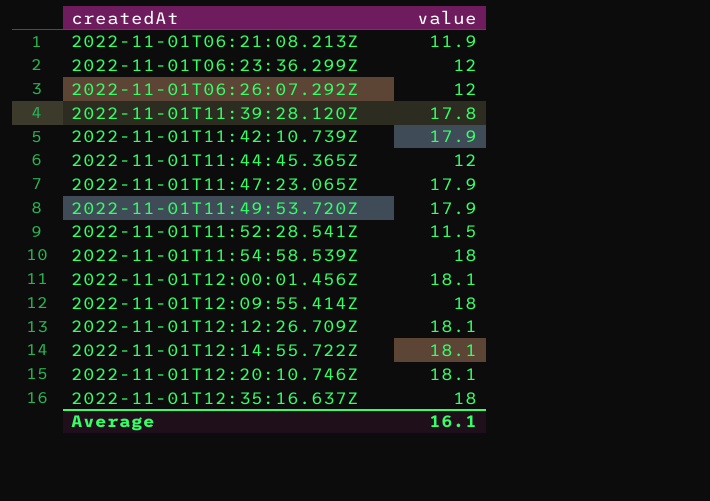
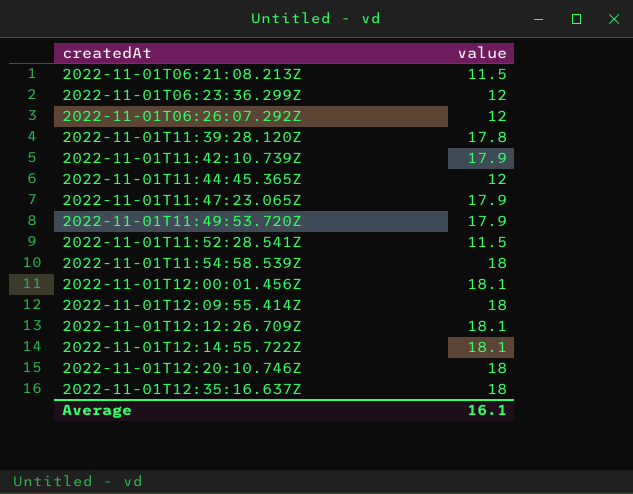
2022-11-01T06:21:08.213Z | value: 11.9 -> 11.5
2022-11-01T12:20:10.746Z | value: 18.1 -> 18

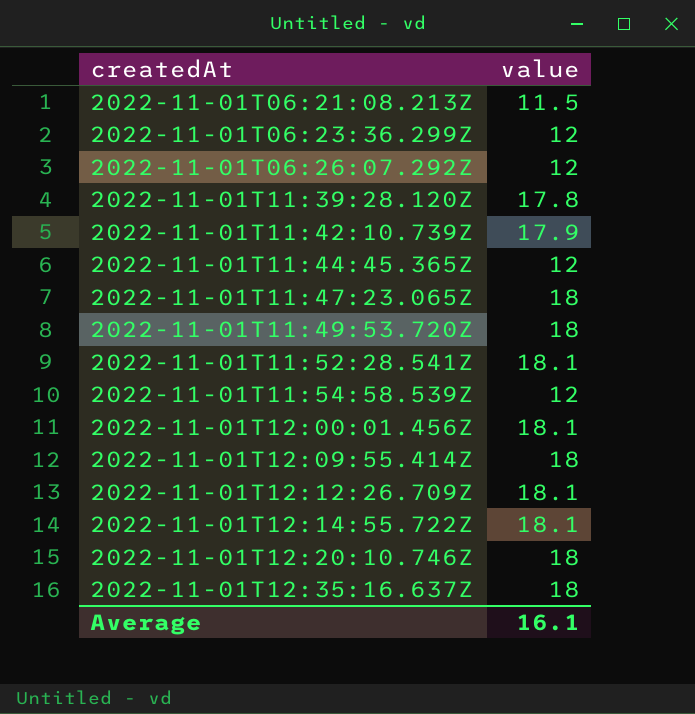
2022-11-01T11:47:23.065Z | value: 17.9 -> 18
2022-11-01T11:49:53.720Z | value: 17.9 -> 18
2022-11-01T11:52:28.541Z | value: 11.5 -> 18.1
2022-11-01T11:54:58.539Z | value: 18 -> 12

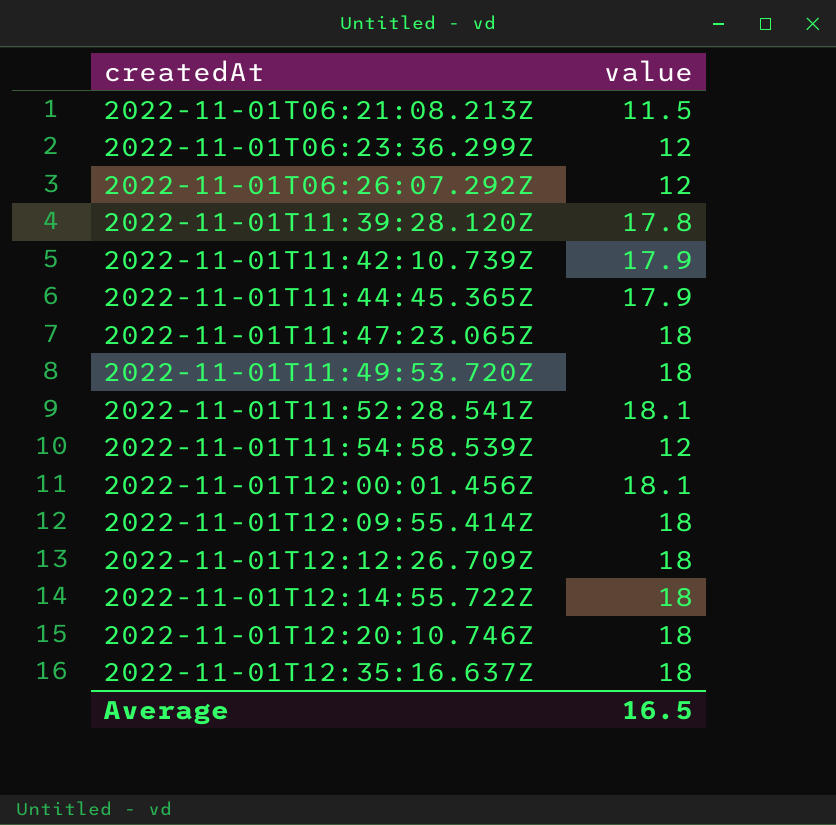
2022-11-01T11:44:45.365Z | value: 12 -> 17.9
2022-11-01T12:12:26.709Z | value: 18.1 -> 18
2022-11-01T12:14:55.722Z | value: 18.1 -> 18
Average | value: 16.1 -> 16.5

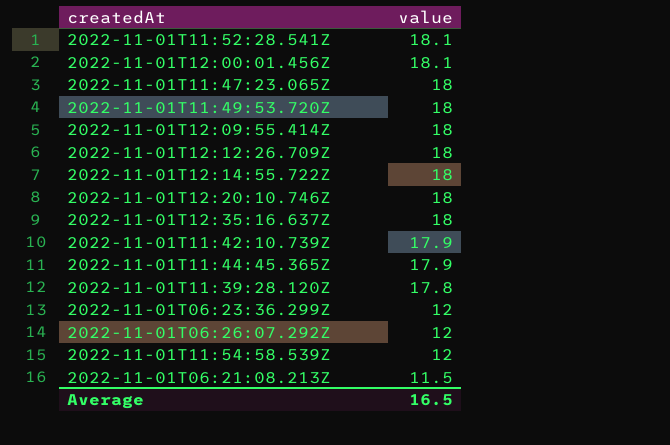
row order: createdAt ascending -> value descending

